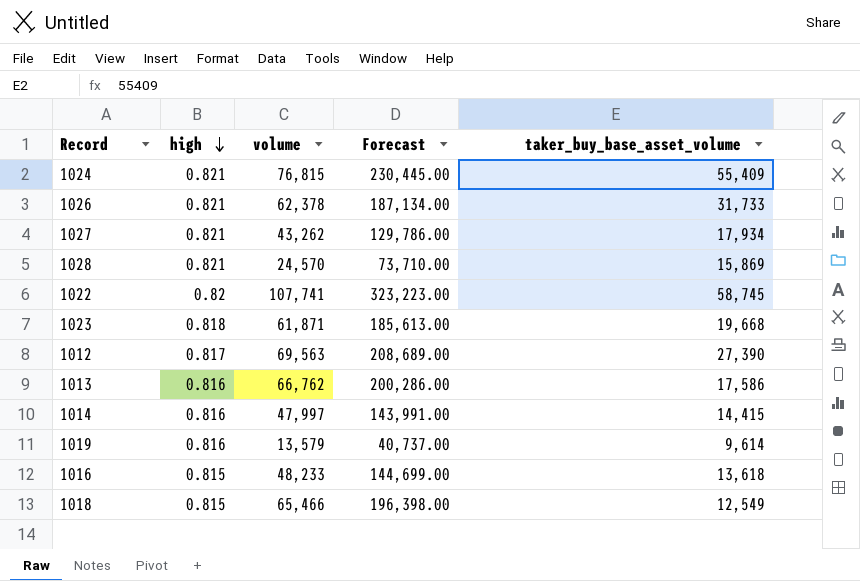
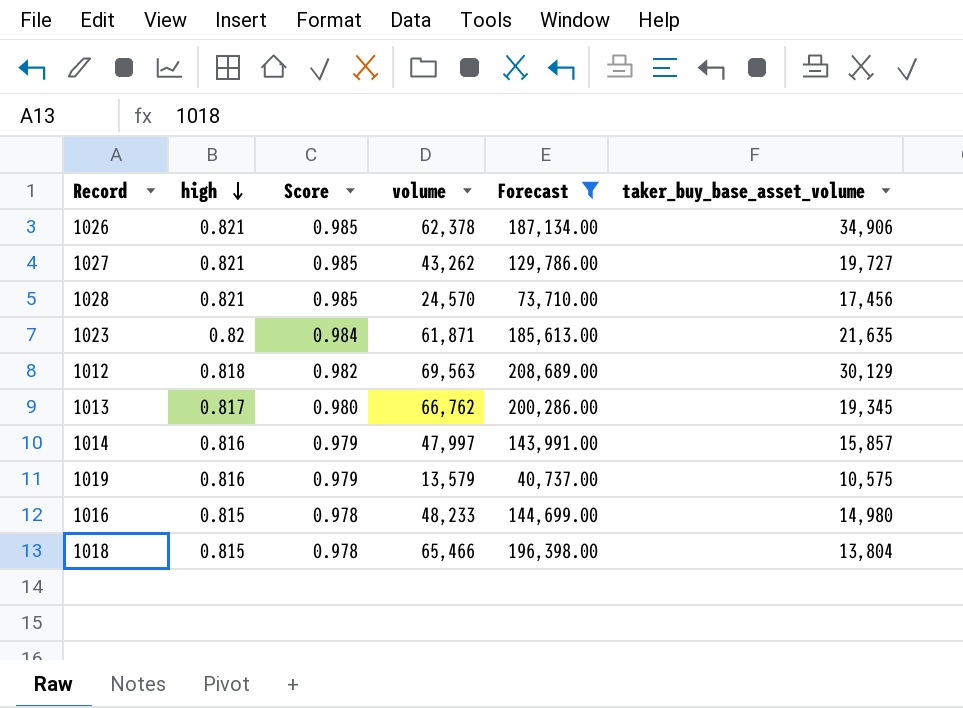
filter: none -> Forecast <= 208,689.00
column Score | formula: none -> [high] * 1.2
1026 | taker_buy_base_asset_volume: 31,733 -> 34,906
1027 | taker_buy_base_asset_volume: 17,934 -> 19,727
1028 | taker_buy_base_asset_volume: 15,869 -> 17,456
1023 | high: 0.818 -> 0.82
1023 | taker_buy_base_asset_volume: 19,668 -> 21,635
1012 | high: 0.817 -> 0.818
1012 | taker_buy_base_asset_volume: 27,390 -> 30,129
1013 | high: 0.816 -> 0.817
1013 | taker_buy_base_asset_volume: 17,586 -> 19,345
1014 | taker_buy_base_asset_volume: 14,415 -> 15,857
1019 | taker_buy_base_asset_volume: 9,614 -> 10,575
1016 | taker_buy_base_asset_volume: 13,618 -> 14,980
1018 | taker_buy_base_asset_volume: 12,549 -> 13,804

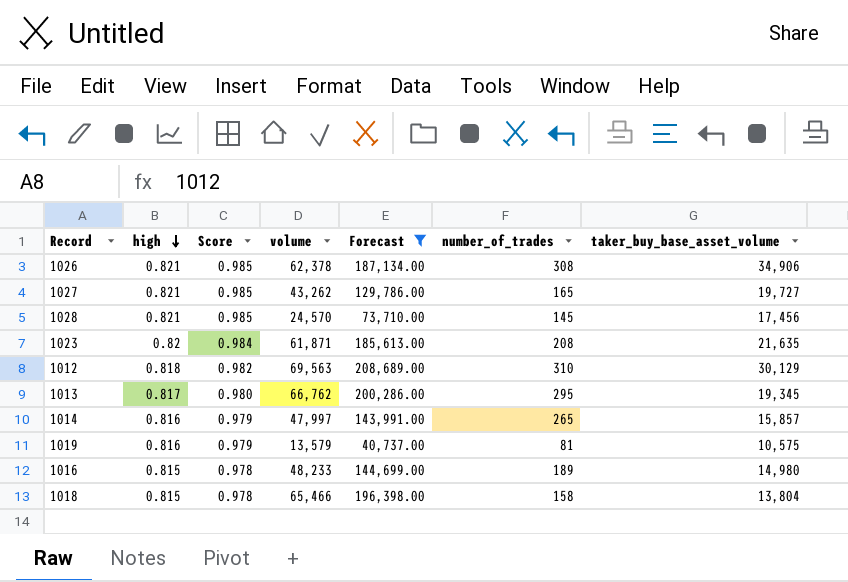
column number_of_trades | position: none -> 6

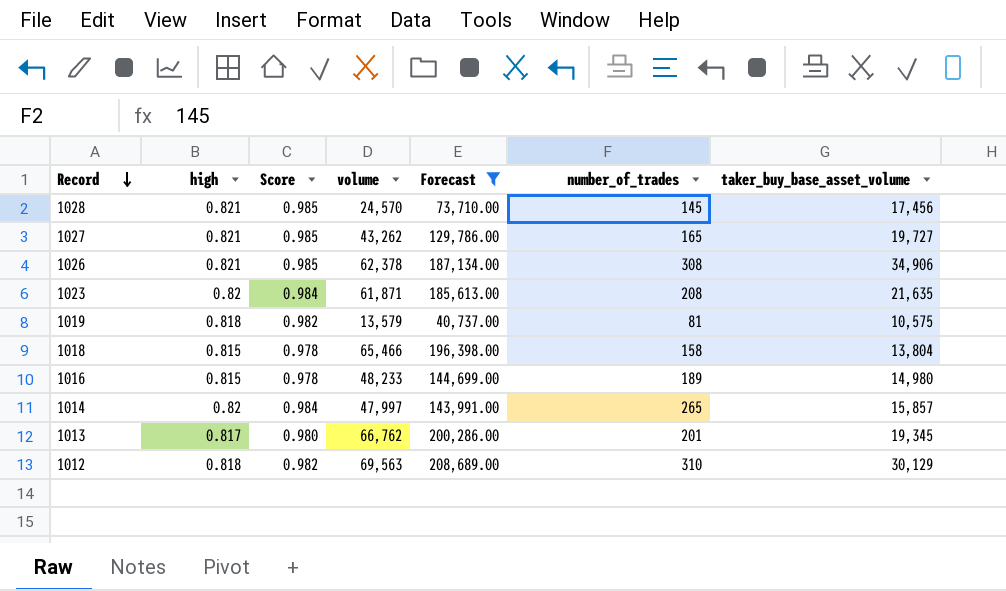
row order: high descending -> Record descending
1019 | high: 0.816 -> 0.818
1019 | Score: 0.979 -> 0.982
1014 | high: 0.816 -> 0.82
1014 | Score: 0.979 -> 0.984
1013 | number_of_trades: 295 -> 201

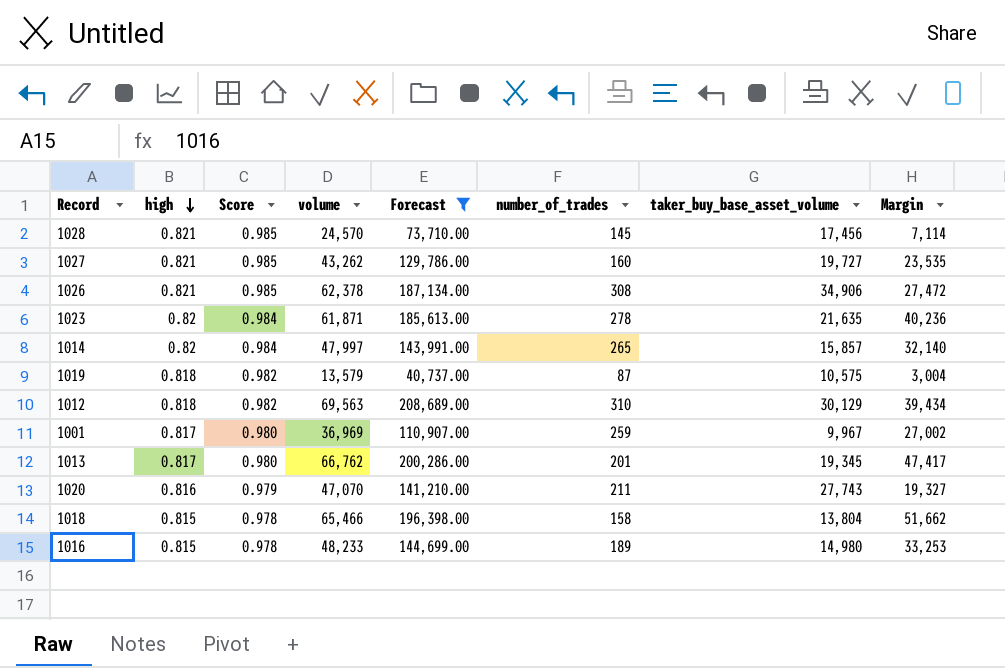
row order: Record descending -> high descending
column Margin | formula: none -> [volume] - [taker_buy_base_asset_volume]
1027 | number_of_trades: 165 -> 160
1023 | number_of_trades: 208 -> 278
1019 | number_of_trades: 81 -> 87
row 1001: none -> 0.817 | 0.980 | 36,969 | 110,907.00 | 259 | 9,967 | 27,002
row 1020: none -> 0.816 | 0.979 | 47,070 | 141,210.00 | 211 | 27,743 | 19,327

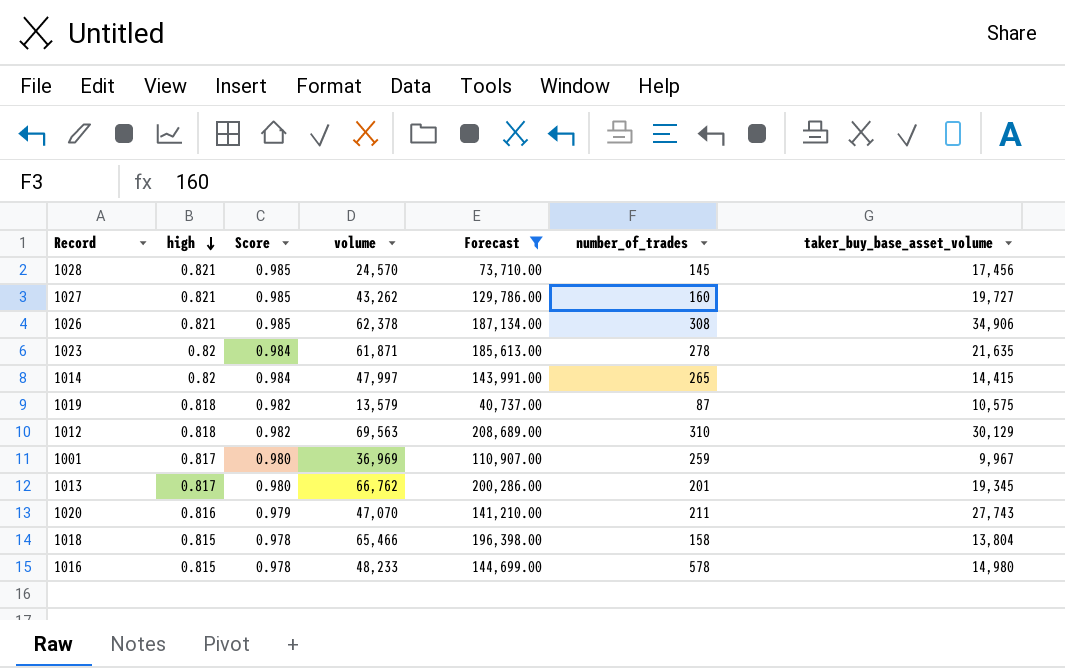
column Margin | formula: [volume] - [taker_buy_base_asset_volume] -> none
1014 | taker_buy_base_asset_volume: 15,857 -> 14,415
1016 | number_of_trades: 189 -> 578

